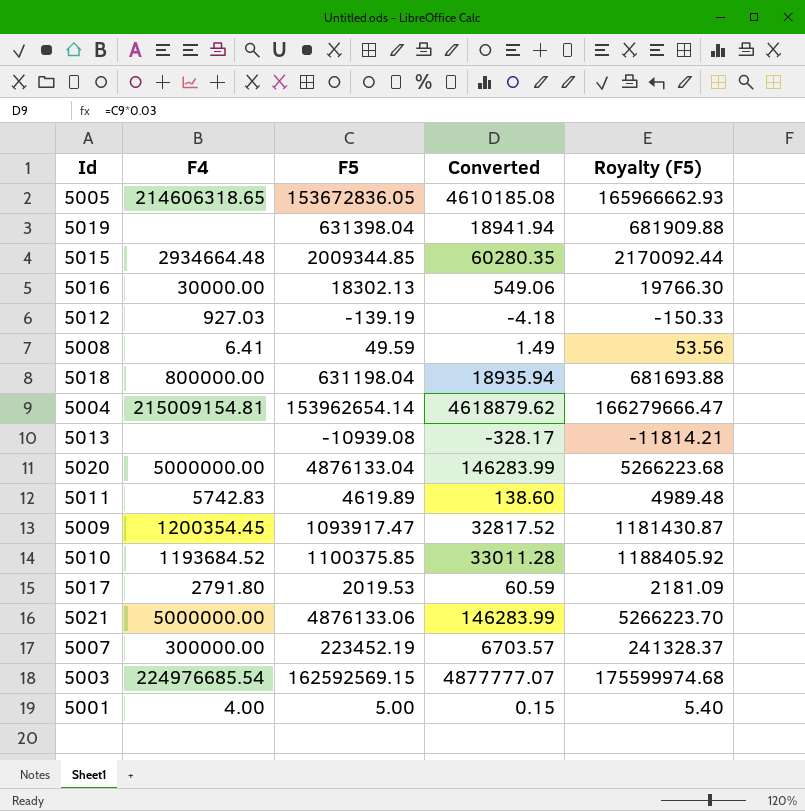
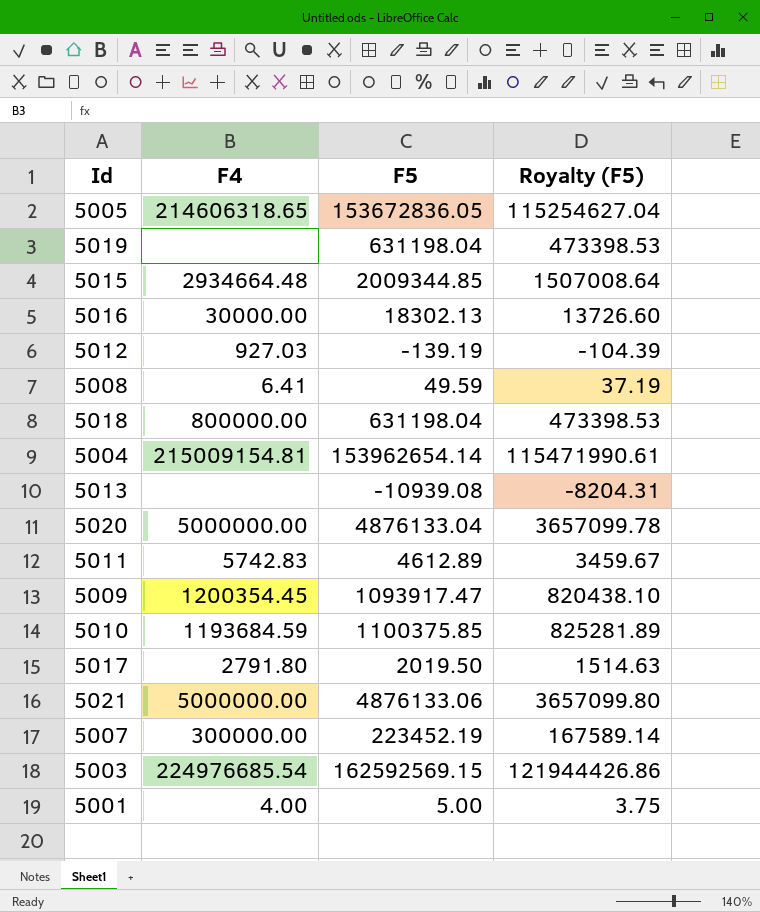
column Converted | formula: [F5] * 0.03 -> none
column Royalty (F5) | formula: [F5] * 1.08 -> [F5] * 0.75
5019 | F5: 631398.04 -> 631198.04
5011 | F5: 4619.89 -> 4612.89
5010 | F4: 1193684.52 -> 1193684.59
5017 | F5: 2019.53 -> 2019.50

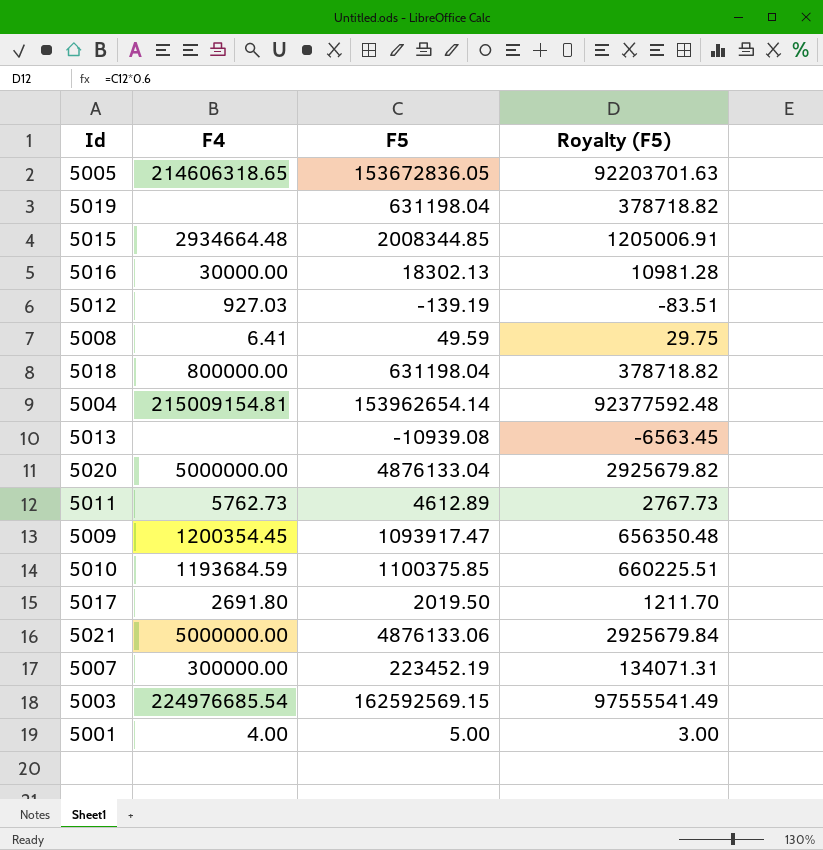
column Royalty (F5) | formula: [F5] * 0.75 -> [F5] * 0.6
5015 | F5: 2009344.85 -> 2008344.85
5011 | F4: 5742.83 -> 5762.73
5017 | F4: 2791.80 -> 2691.80

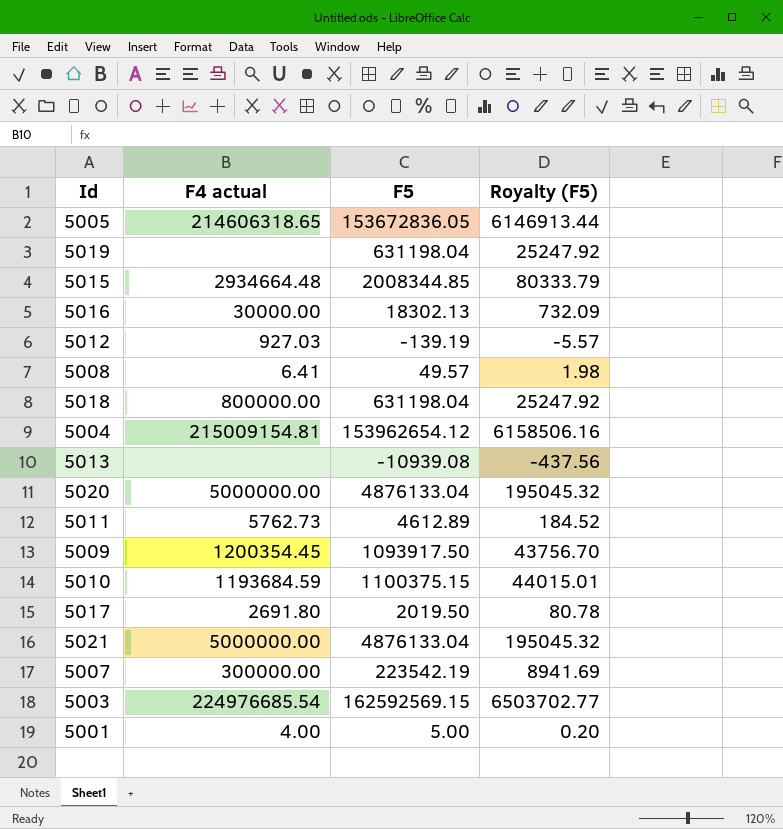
column name: F4 -> F4 actual
column Royalty (F5) | formula: [F5] * 0.6 -> [F5] * 0.04
5008 | F5: 49.59 -> 49.57
5004 | F5: 153962654.14 -> 153962654.12
5009 | F5: 1093917.47 -> 1093917.50
5010 | F5: 1100375.85 -> 1100375.15
5021 | F5: 4876133.06 -> 4876133.04
5007 | F5: 223452.19 -> 223542.19

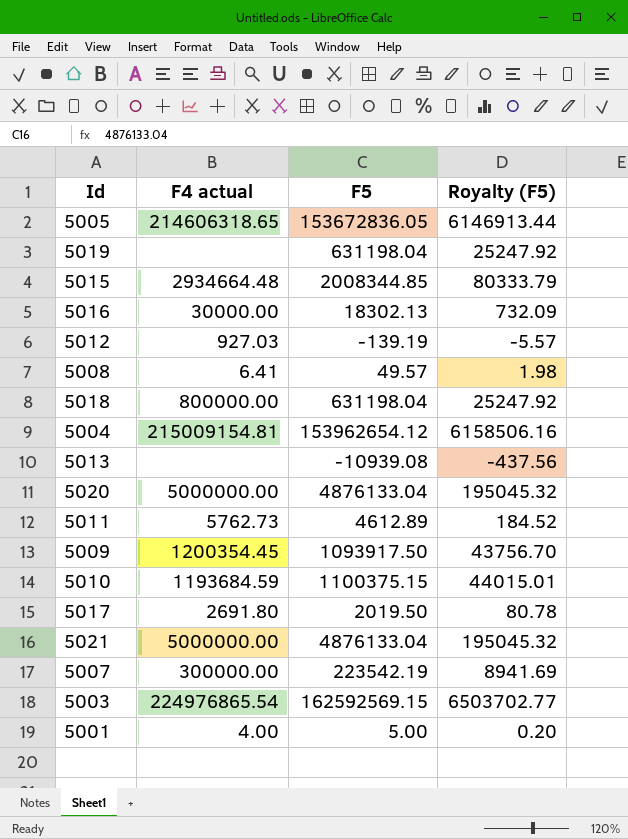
5003 | F4 actual: 224976685.54 -> 224976865.54

